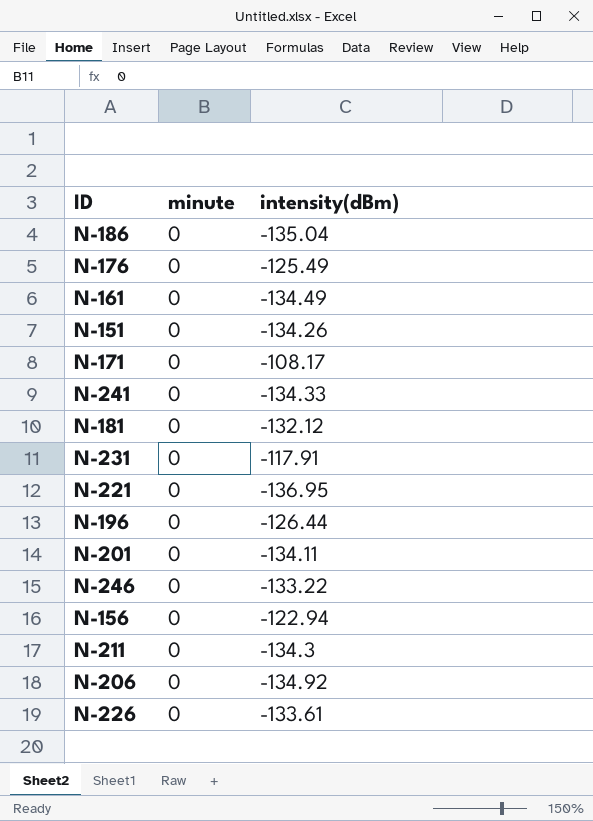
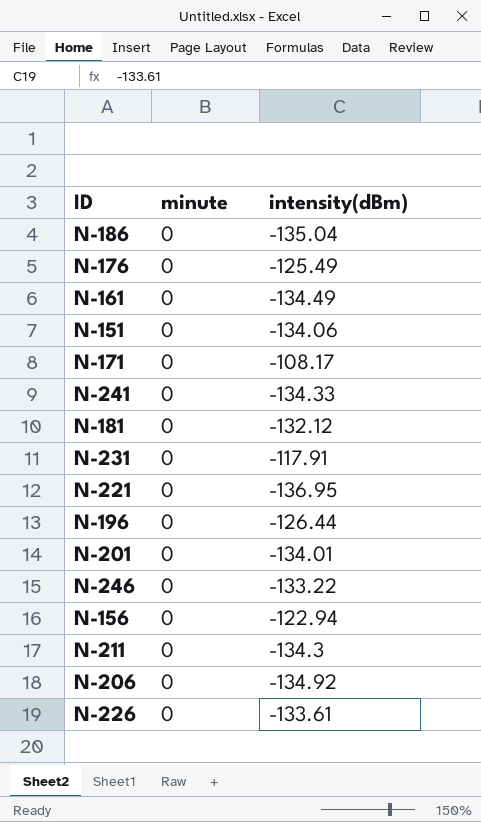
N-151 | intensity(dBm): -134.26 -> -134.06
N-201 | intensity(dBm): -134.11 -> -134.01

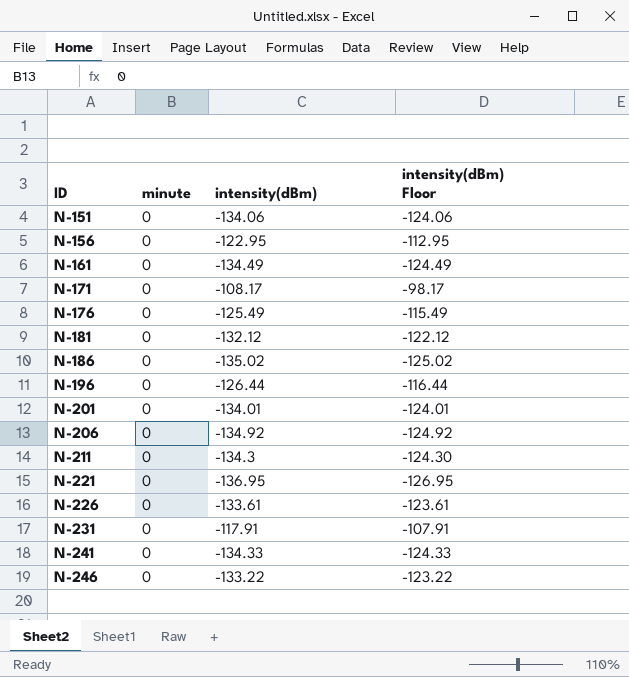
row order: none -> ID ascending
column intensity(dBm) Floor | formula: none -> [intensity(dBm)] + 10
N-156 | intensity(dBm): -122.94 -> -122.95
N-186 | intensity(dBm): -135.04 -> -135.02

